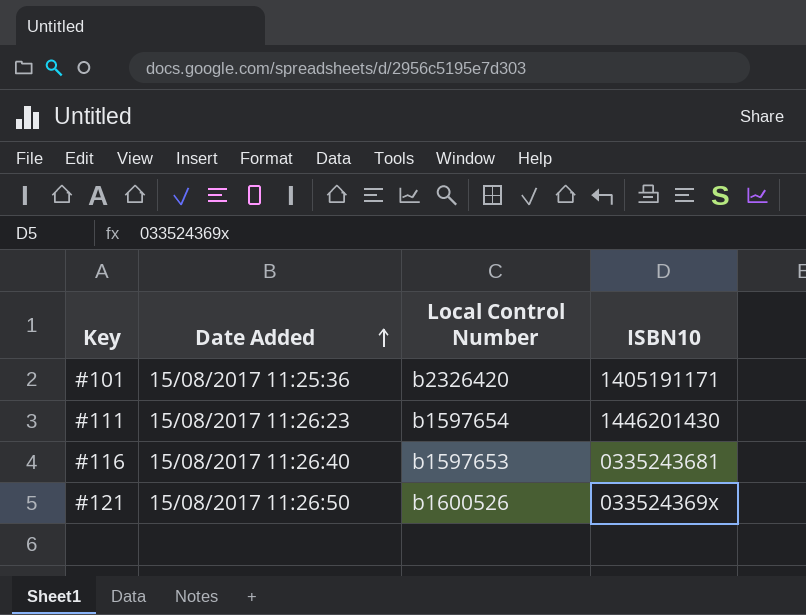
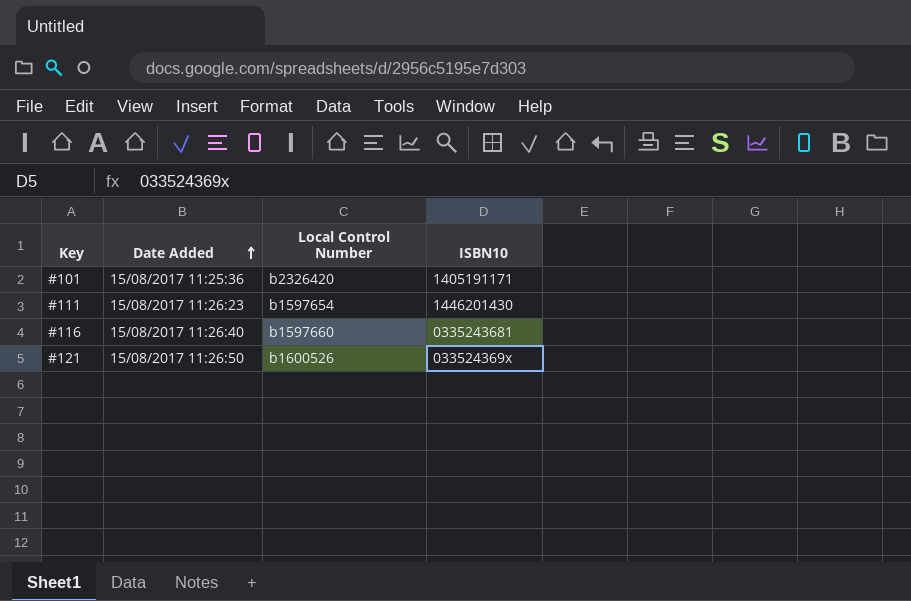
#116 | Local Control Number: b1597653 -> b1597660

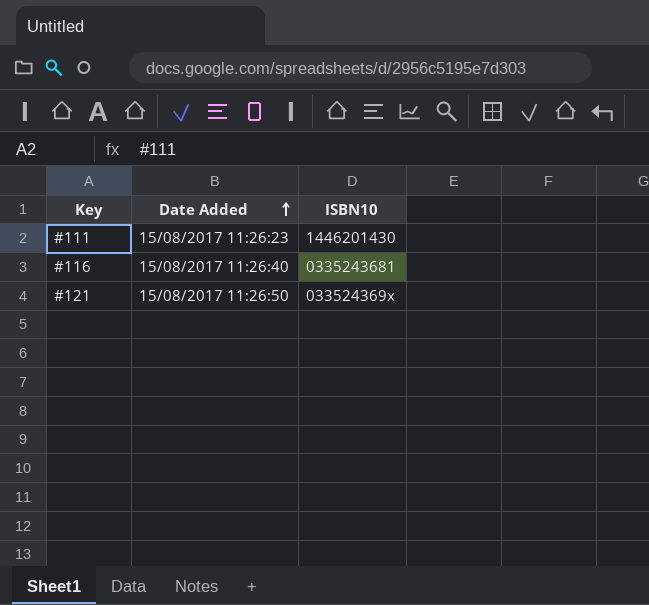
column Local Control Number | position: 3 -> none
row #101: 15/08/2017 11:25:36 | b2326420 | 1405191171 -> none

